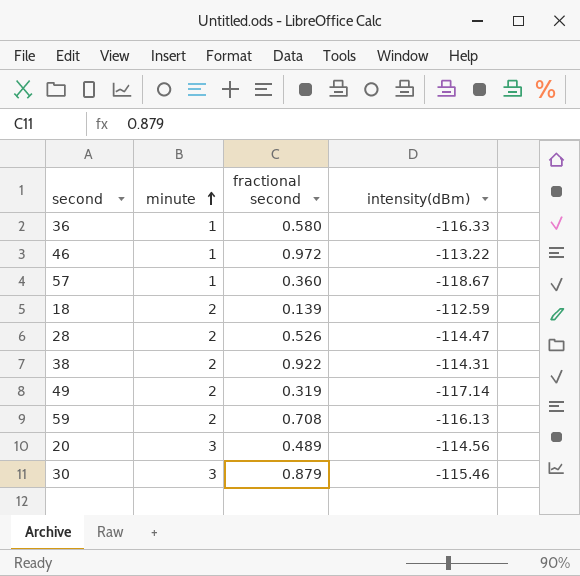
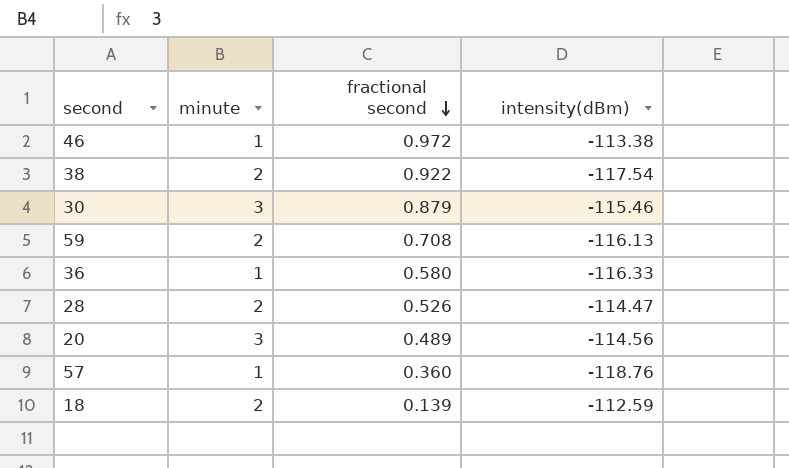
row order: minute ascending -> fractional second descending
row 49: 2 | 0.319 | -117.14 -> none
46 | intensity(dBm): -113.22 -> -113.38
38 | intensity(dBm): -114.31 -> -117.54
57 | intensity(dBm): -118.67 -> -118.76

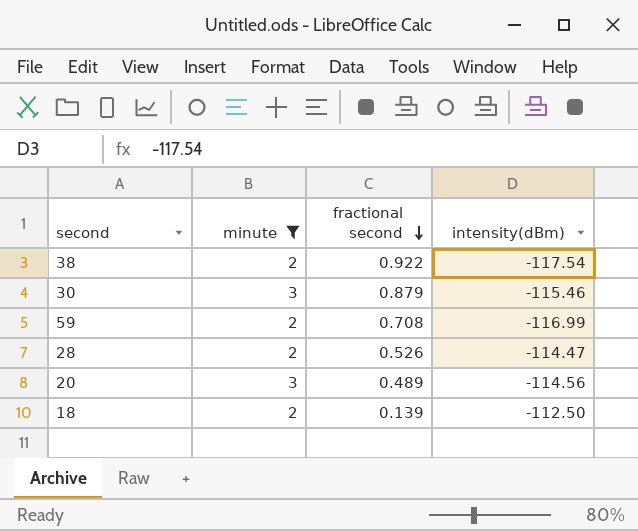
filter: none -> minute != 1
59 | intensity(dBm): -116.13 -> -116.99
18 | intensity(dBm): -112.59 -> -112.50

